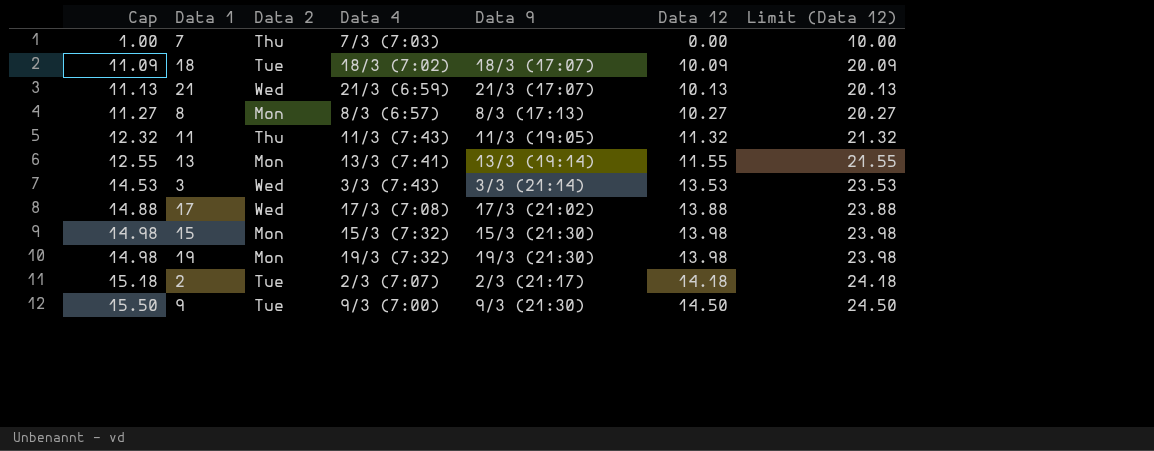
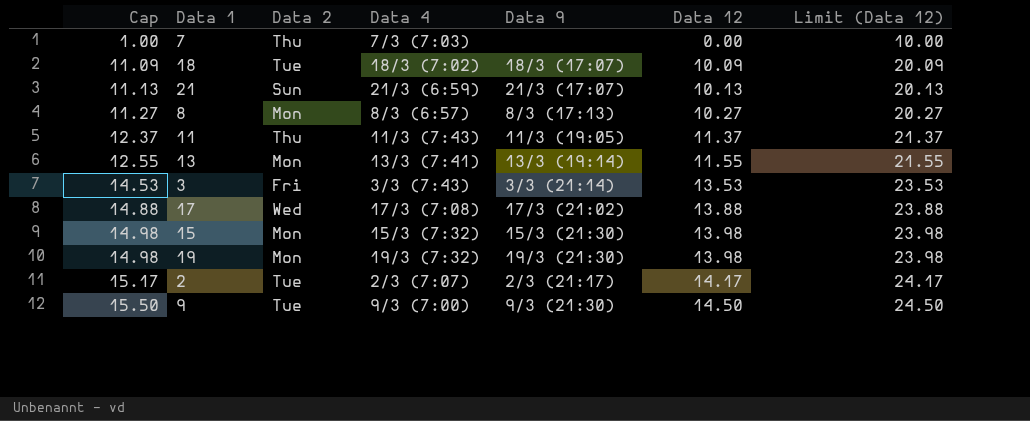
21 | Data 2: Wed -> Sun
11 | Cap: 12.32 -> 12.37
11 | Data 12: 11.32 -> 11.37
11 | Limit (Data 12): 21.32 -> 21.37
3 | Data 2: Wed -> Fri
2 | Cap: 15.18 -> 15.17
2 | Data 12: 14.18 -> 14.17
2 | Limit (Data 12): 24.18 -> 24.17

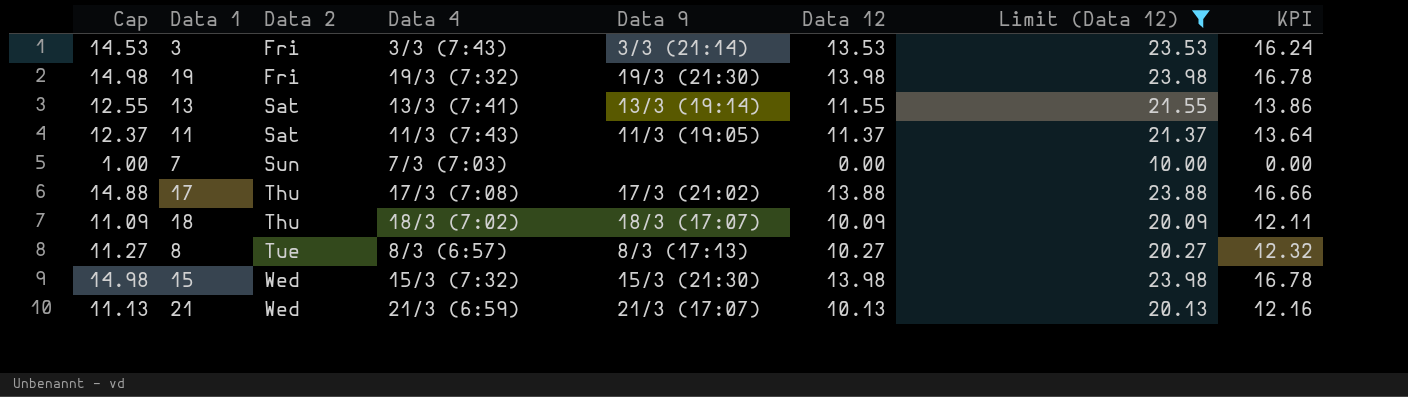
filter: none -> Limit (Data 12) <= 23.98
row order: Cap ascending -> Data 2 ascending
column KPI | formula: none -> [Data 12] * 1.2
19 | Data 2: Mon -> Fri
13 | Data 2: Mon -> Sat
11 | Data 2: Thu -> Sat
7 | Data 2: Thu -> Sun
17 | Data 2: Wed -> Thu
18 | Data 2: Tue -> Thu
8 | Data 2: Mon -> Tue
15 | Data 2: Mon -> Wed
21 | Data 2: Sun -> Wed

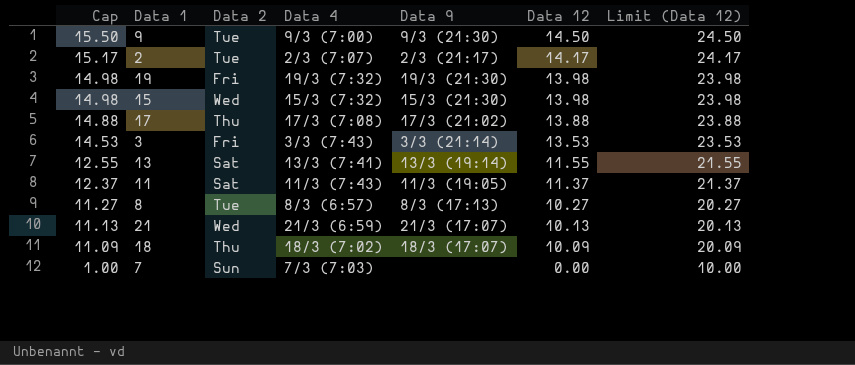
filter: Limit (Data 12) <= 23.98 -> none
row order: Data 2 ascending -> Cap descending
column KPI | formula: [Data 12] * 1.2 -> none

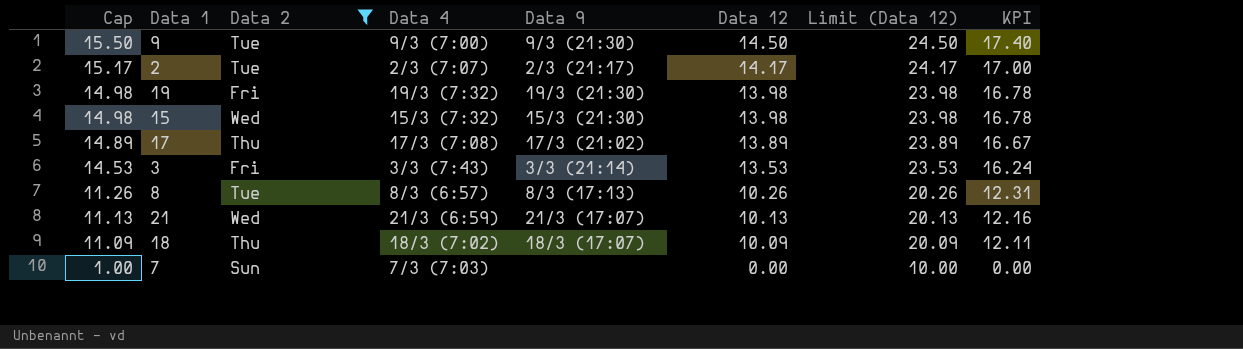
filter: none -> Data 2 != Sat
column KPI | formula: none -> [Data 12] * 1.2
17 | Cap: 14.88 -> 14.89
17 | Data 12: 13.88 -> 13.89
17 | Limit (Data 12): 23.88 -> 23.89
8 | Cap: 11.27 -> 11.26
8 | Data 12: 10.27 -> 10.26
8 | Limit (Data 12): 20.27 -> 20.26

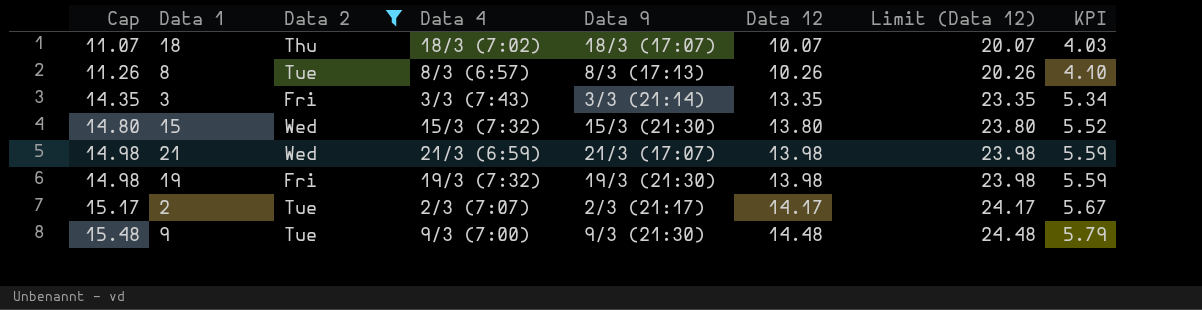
row order: Cap descending -> Cap ascending
column KPI | formula: [Data 12] * 1.2 -> [Data 12] * 0.4
row 17: 14.89 | Thu | 17/3 (7:08) | 17/3 (21:02) | 13.89 | 23.89 | 16.67 -> none
row 7: 1.00 | Sun | 7/3 (7:03) | none | 0.00 | 10.00 | 0.00 -> none
18 | Cap: 11.09 -> 11.07
18 | Data 12: 10.09 -> 10.07
18 | Limit (Data 12): 20.09 -> 20.07
3 | Cap: 14.53 -> 14.35
3 | Data 12: 13.53 -> 13.35
3 | Limit (Data 12): 23.53 -> 23.35
15 | Cap: 14.98 -> 14.80
15 | Data 12: 13.98 -> 13.80
15 | Limit (Data 12): 23.98 -> 23.80
21 | Cap: 11.13 -> 14.98
21 | Data 12: 10.13 -> 13.98
21 | Limit (Data 12): 20.13 -> 23.98
9 | Cap: 15.50 -> 15.48
9 | Data 12: 14.50 -> 14.48
9 | Limit (Data 12): 24.50 -> 24.48

